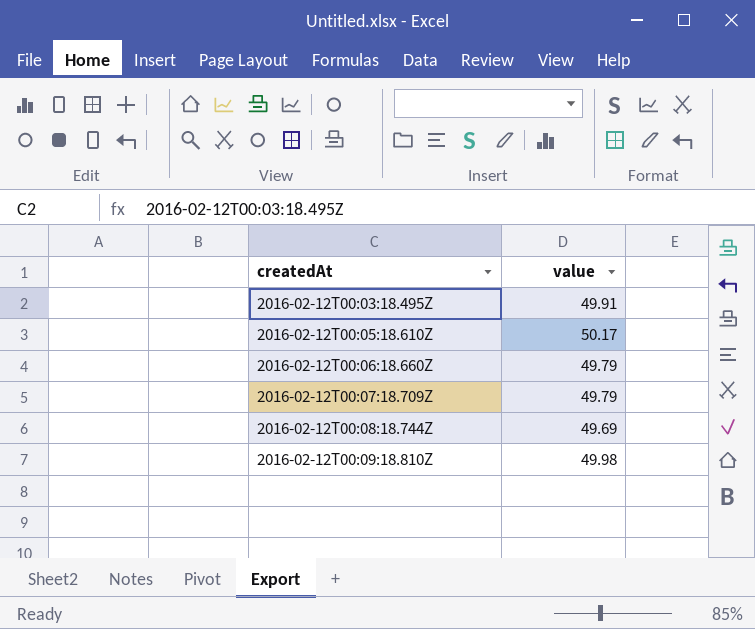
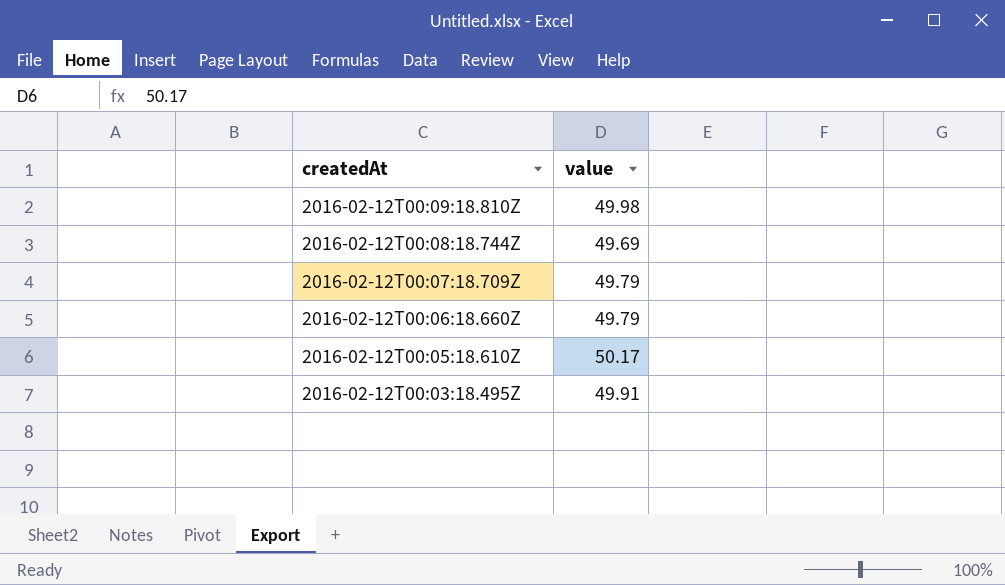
row order: createdAt ascending -> createdAt descending

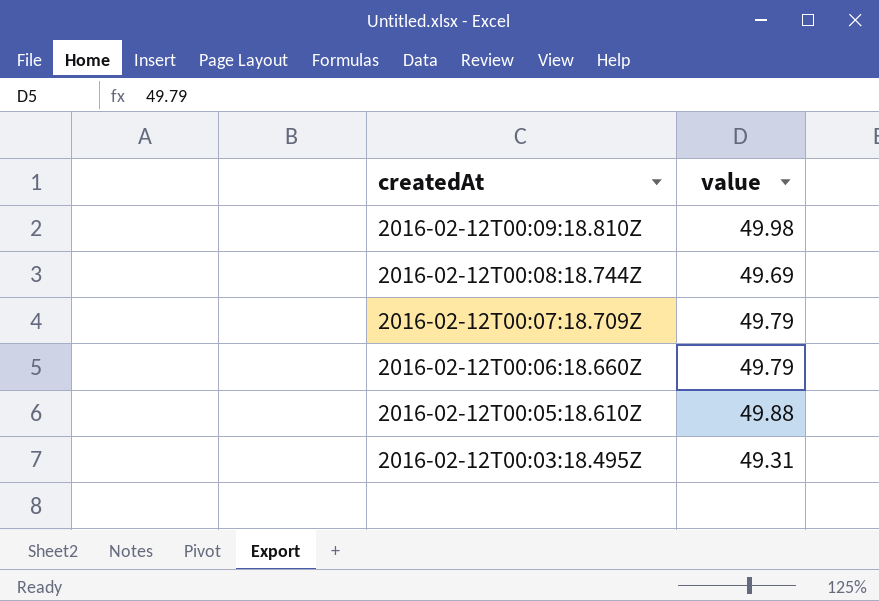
2016-02-12T00:05:18.610Z | value: 50.17 -> 49.88
2016-02-12T00:03:18.495Z | value: 49.91 -> 49.31

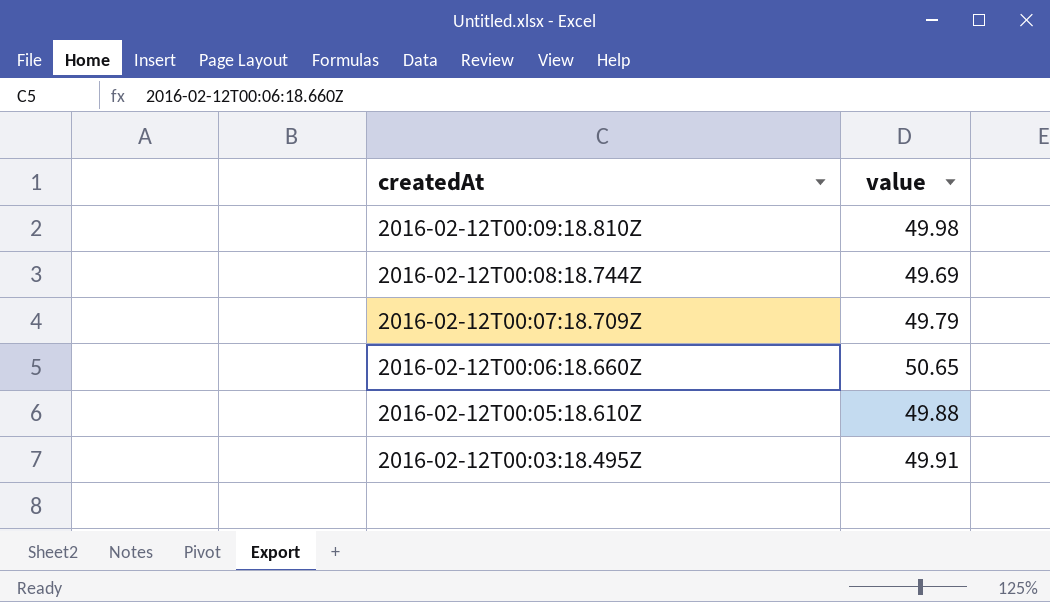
2016-02-12T00:06:18.660Z | value: 49.79 -> 50.65
2016-02-12T00:03:18.495Z | value: 49.31 -> 49.91

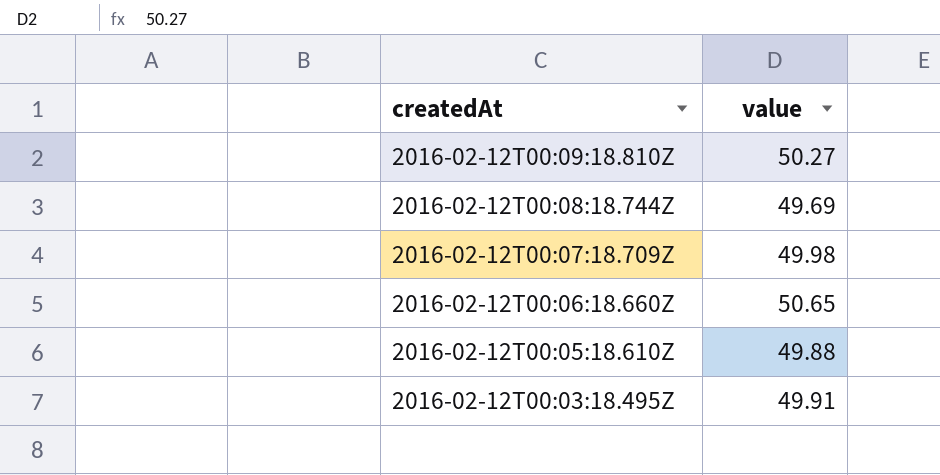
2016-02-12T00:09:18.810Z | value: 49.98 -> 50.27
2016-02-12T00:07:18.709Z | value: 49.79 -> 49.98

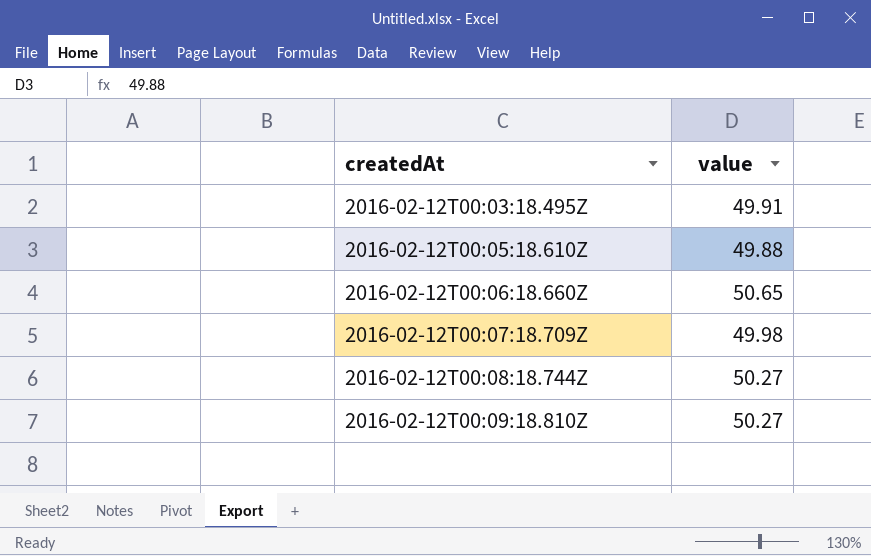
row order: createdAt descending -> createdAt ascending
2016-02-12T00:08:18.744Z | value: 49.69 -> 50.27

